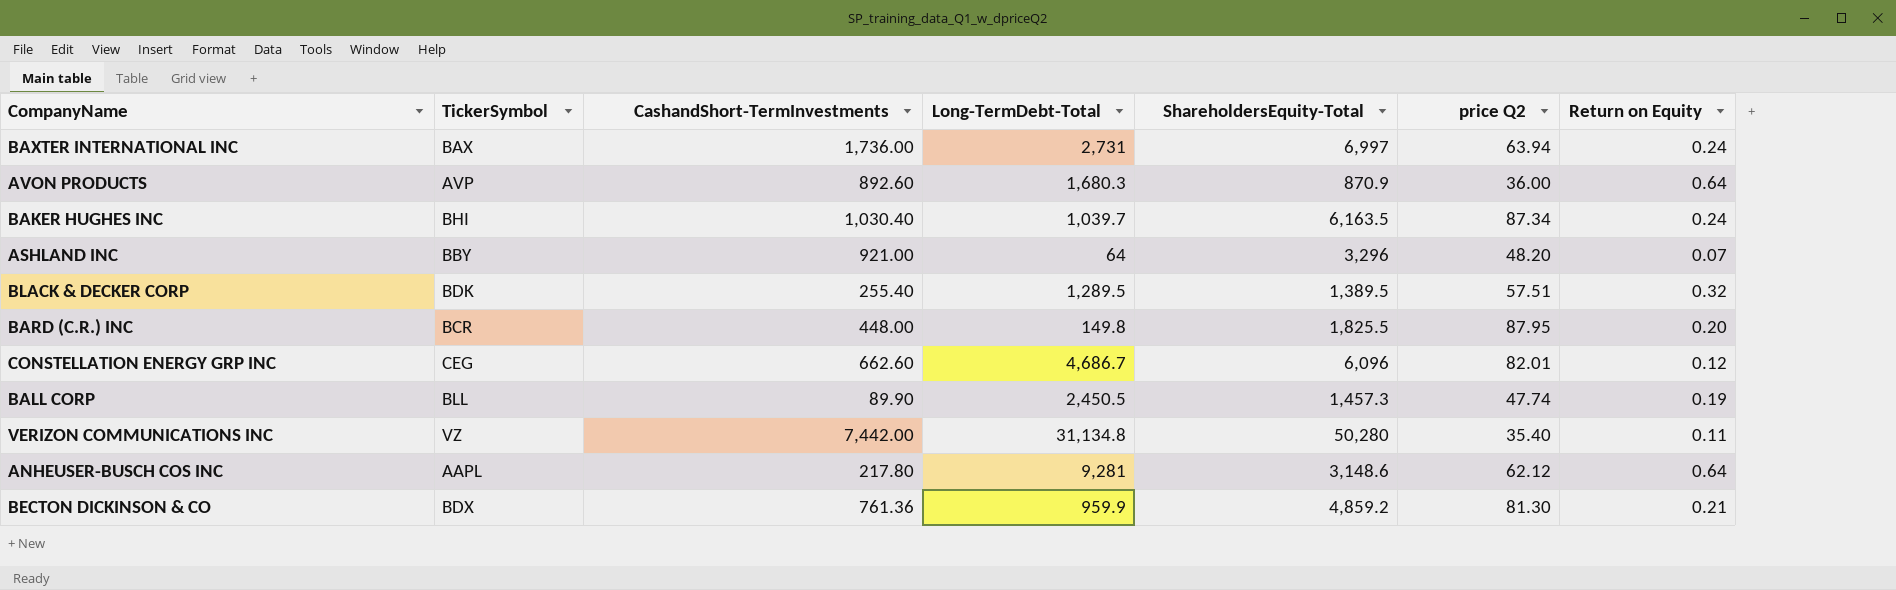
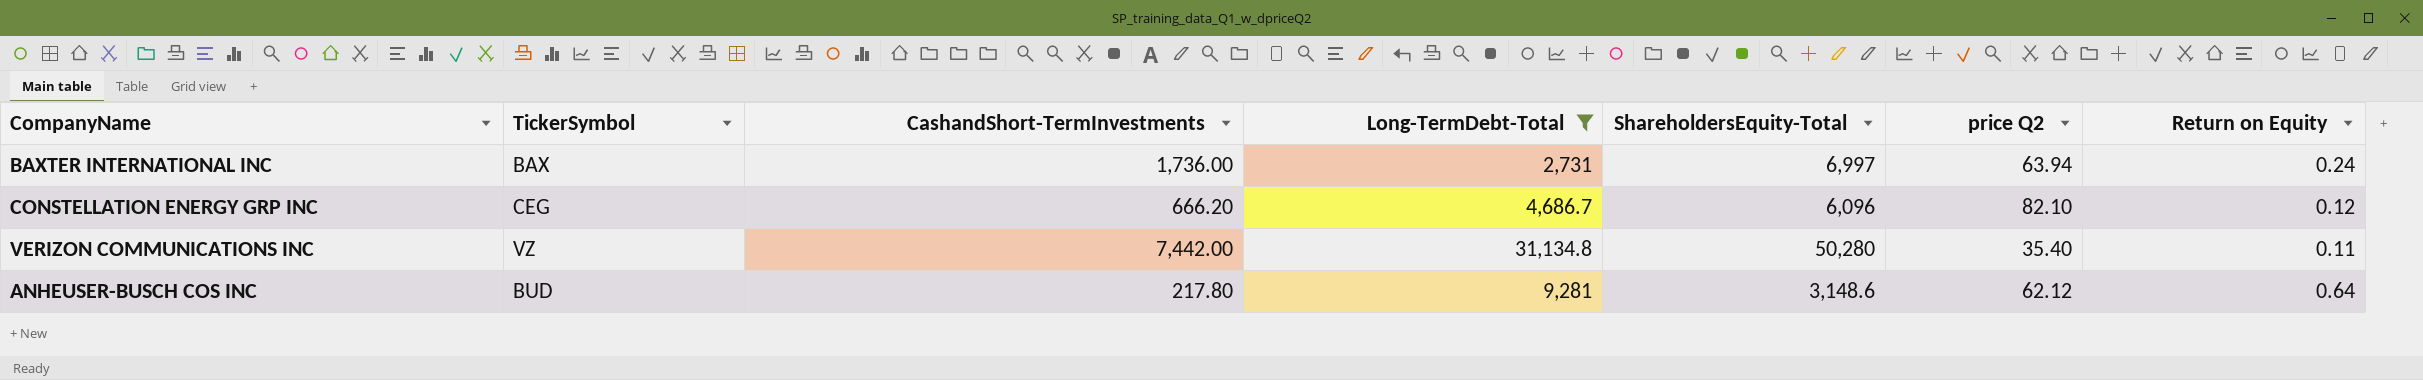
filter: none -> Long-TermDebt-Total >= 2,731
CONSTELLATION ENERGY GRP INC | CashandShort-TermInvestments: 662.60 -> 666.20
CONSTELLATION ENERGY GRP INC | price Q2: 82.01 -> 82.10
ANHEUSER-BUSCH COS INC | TickerSymbol: AAPL -> BUD

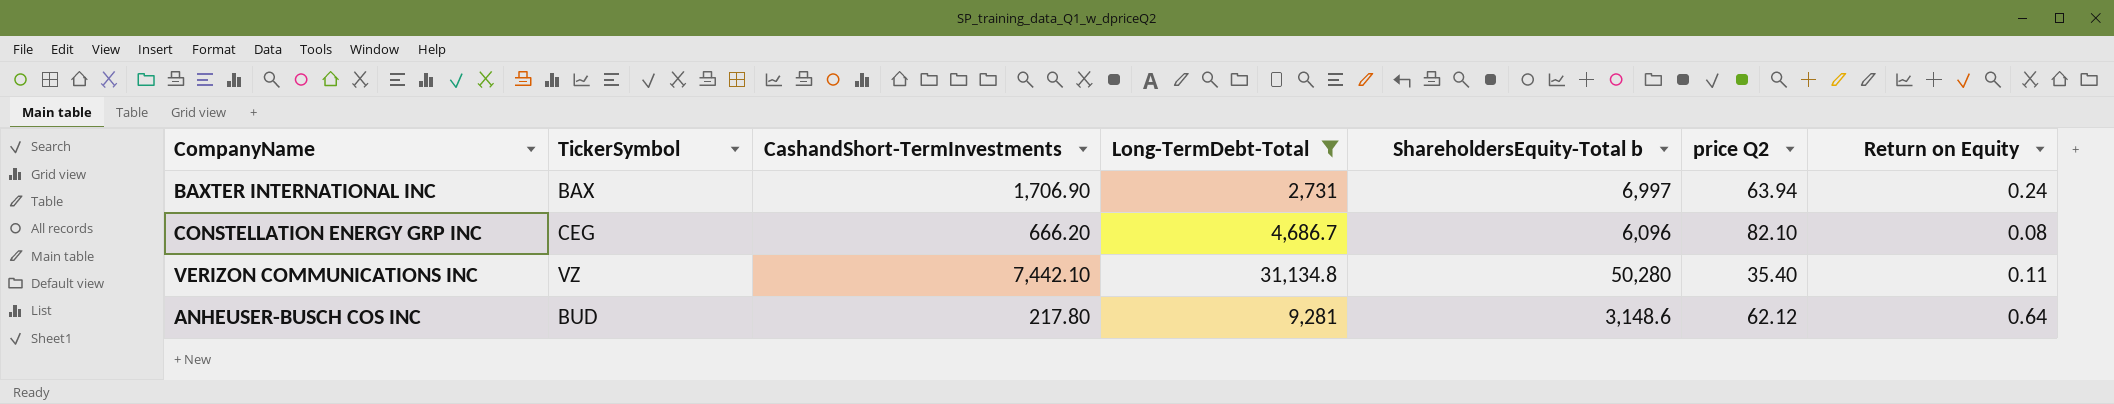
column name: ShareholdersEquity-Total -> ShareholdersEquity-Total b
BAXTER INTERNATIONAL INC | CashandShort-TermInvestments: 1,736.00 -> 1,706.90
CONSTELLATION ENERGY GRP INC | Return on Equity: 0.12 -> 0.08
VERIZON COMMUNICATIONS INC | CashandShort-TermInvestments: 7,442.00 -> 7,442.10

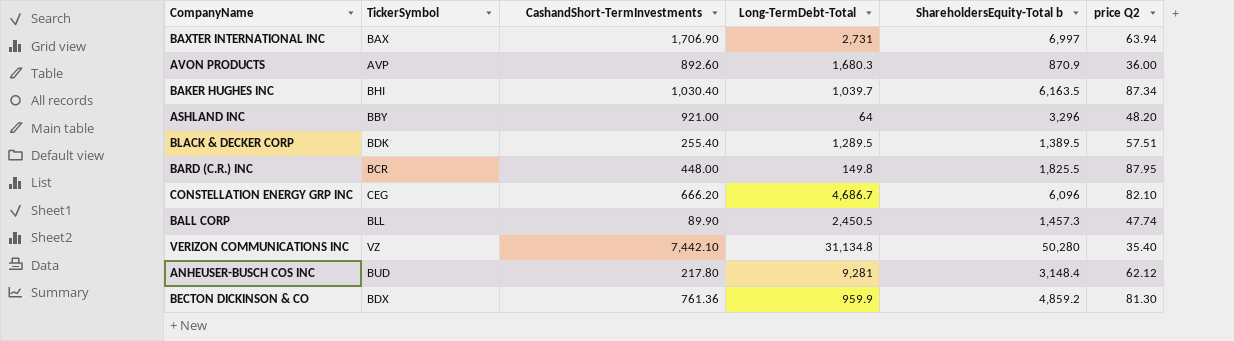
filter: Long-TermDebt-Total >= 2,731 -> none
column Return on Equity | position: 7 -> none
ANHEUSER-BUSCH COS INC | ShareholdersEquity-Total b: 3,148.6 -> 3,148.4

